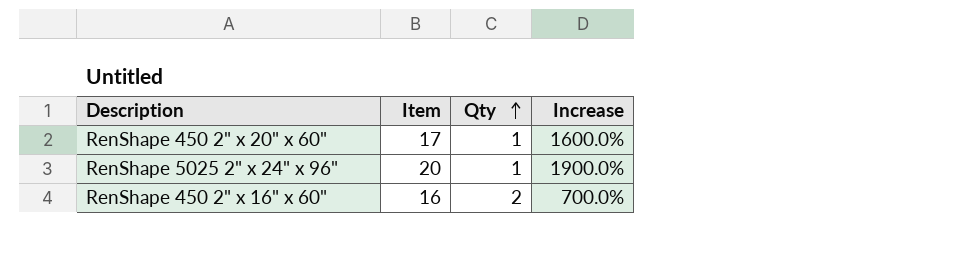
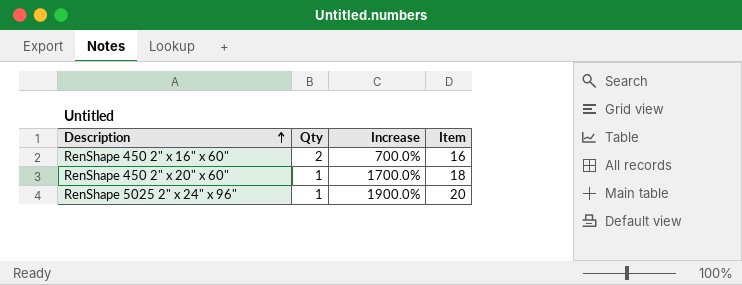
row order: Qty ascending -> Description ascending
column Item | position: 2 -> 4
RenShape 450 2" x 20" x 60" | Increase: 1600.0% -> 1700.0%
RenShape 450 2" x 20" x 60" | Item: 17 -> 18

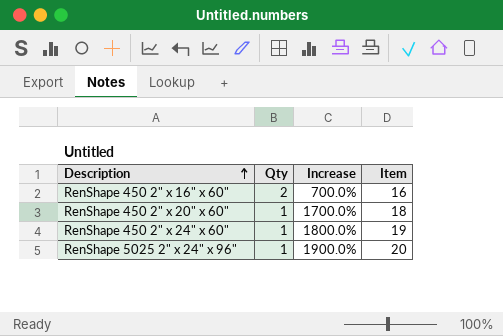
row RenShape 450 2" x 24" x 60": none -> 1 | 1800.0% | 19

